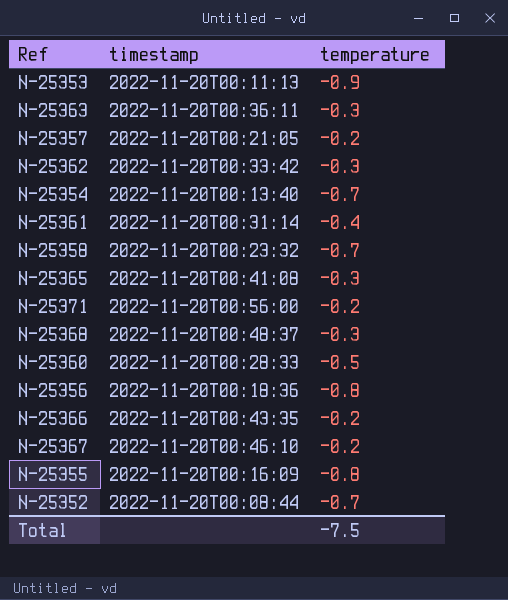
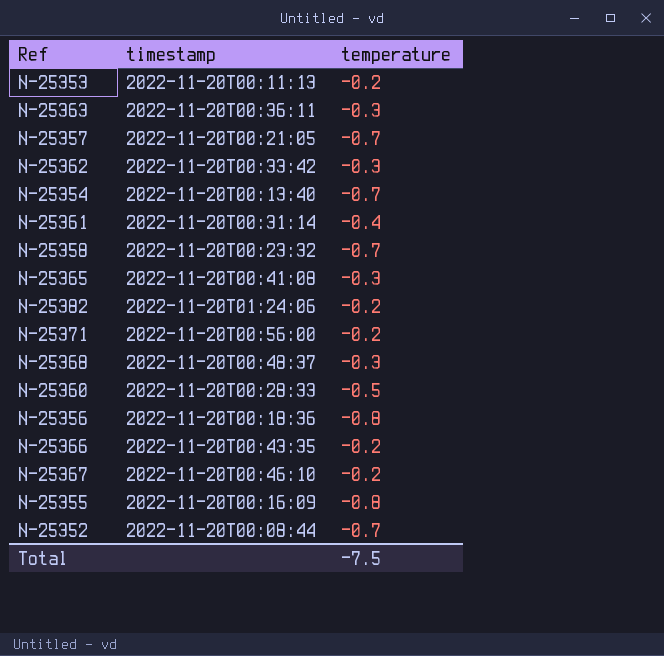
N-25353 | temperature: -0.9 -> -0.2
N-25357 | temperature: -0.2 -> -0.7
row N-25382: none -> 2022-11-20T01:24:06 | -0.2

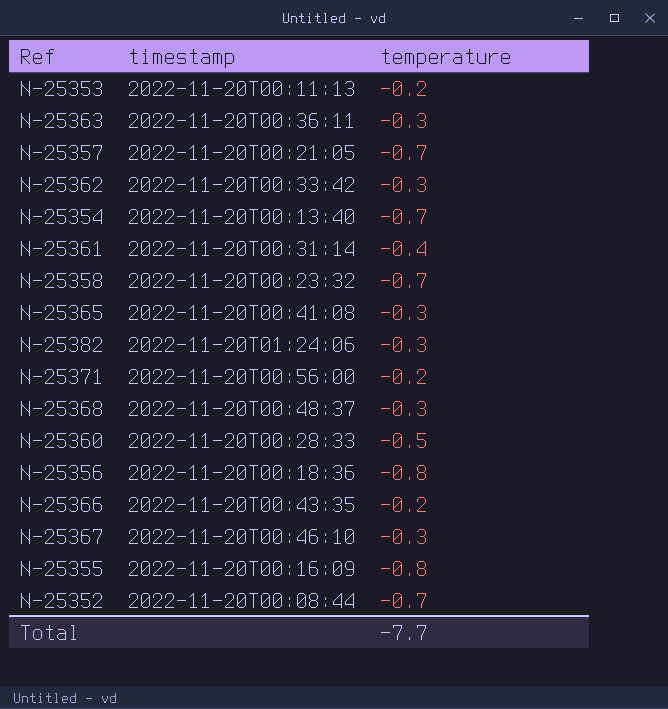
N-25382 | temperature: -0.2 -> -0.3
N-25367 | temperature: -0.2 -> -0.3
Total | temperature: -7.5 -> -7.7

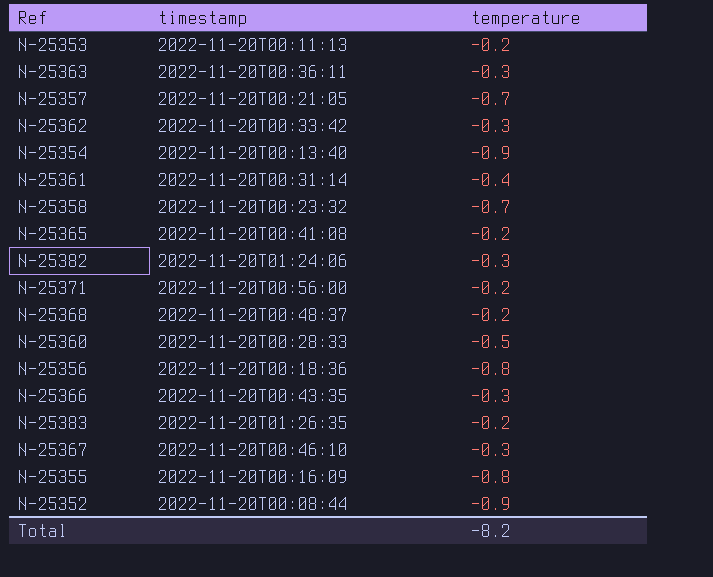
N-25354 | temperature: -0.7 -> -0.9
N-25365 | temperature: -0.3 -> -0.2
N-25368 | temperature: -0.3 -> -0.2
N-25366 | temperature: -0.2 -> -0.3
row N-25383: none -> 2022-11-20T01:26:35 | -0.2
N-25352 | temperature: -0.7 -> -0.9
Total | temperature: -7.7 -> -8.2

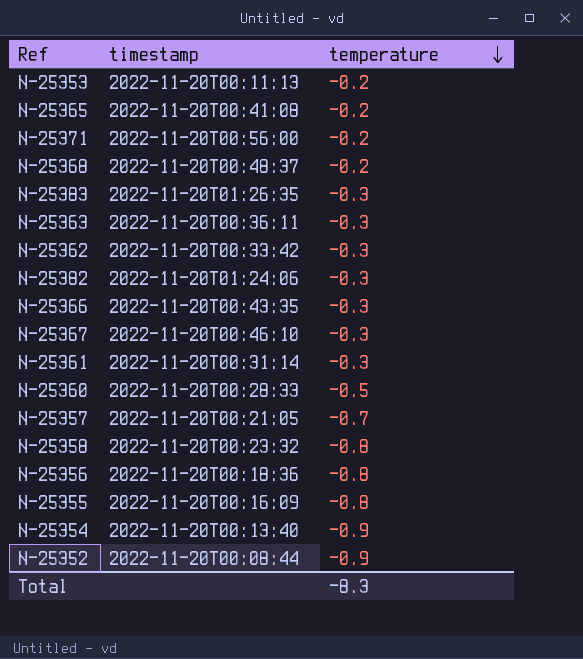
row order: none -> temperature descending
N-25383 | temperature: -0.2 -> -0.3
N-25361 | temperature: -0.4 -> -0.3
N-25358 | temperature: -0.7 -> -0.8
Total | temperature: -8.2 -> -8.3

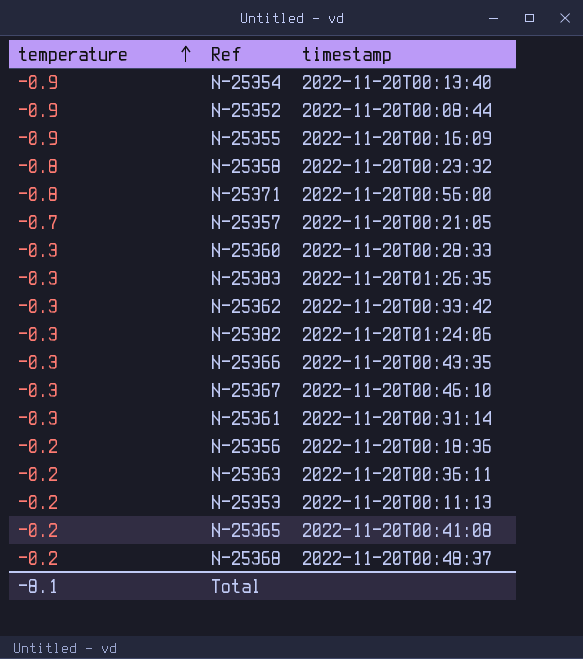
row order: temperature descending -> temperature ascending
column temperature | position: 3 -> 1
N-25355 | temperature: -0.8 -> -0.9
N-25371 | temperature: -0.2 -> -0.8
N-25360 | temperature: -0.5 -> -0.3
N-25356 | temperature: -0.8 -> -0.2
N-25363 | temperature: -0.3 -> -0.2
Total | temperature: -8.3 -> -8.1

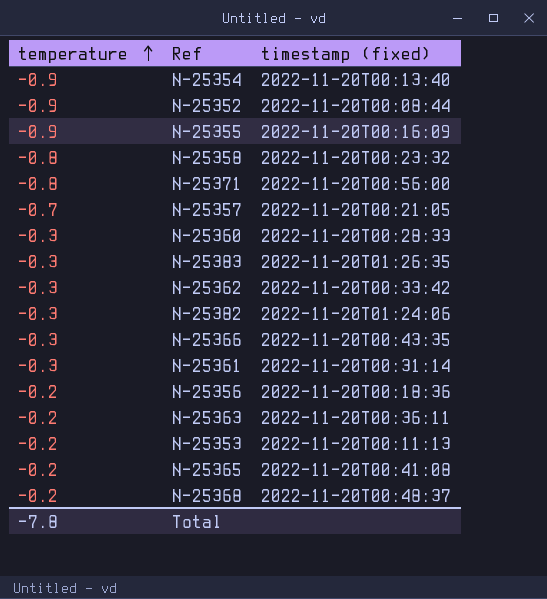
column name: timestamp -> timestamp (fixed)
row N-25367: -0.3 | 2022-11-20T00:46:10 -> none
Total | temperature: -8.1 -> -7.8

